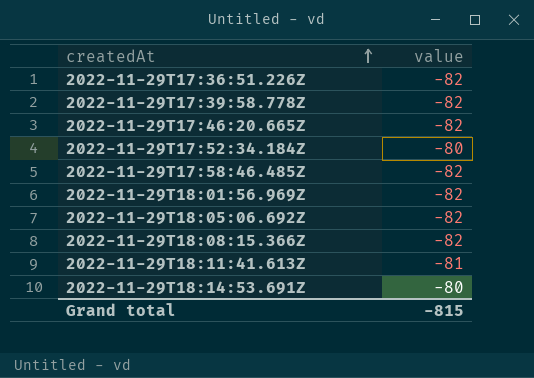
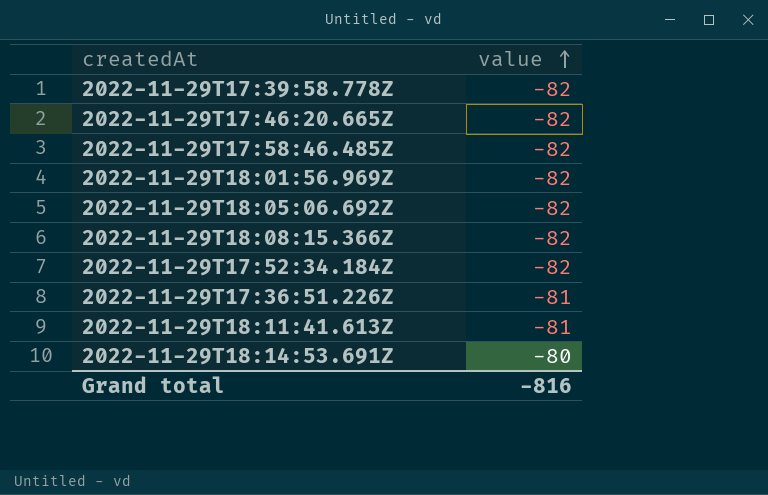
row order: createdAt ascending -> value ascending
2022-11-29T17:52:34.184Z | value: -80 -> -82
2022-11-29T17:36:51.226Z | value: -82 -> -81
Grand total | value: -815 -> -816

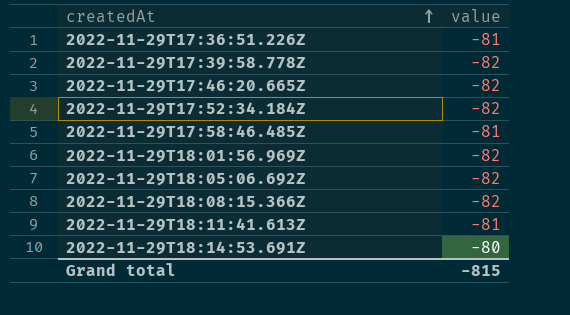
row order: value ascending -> createdAt ascending
2022-11-29T17:58:46.485Z | value: -82 -> -81
Grand total | value: -816 -> -815

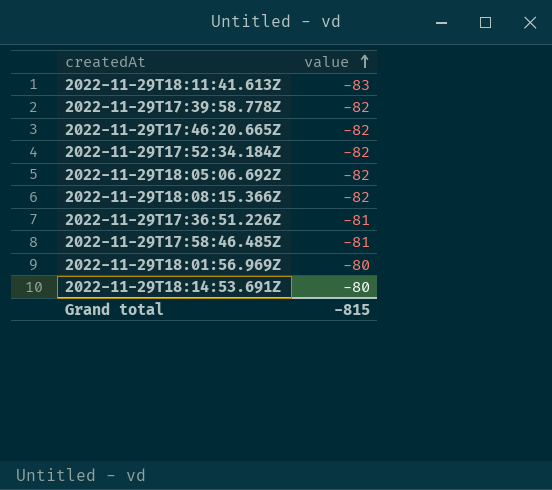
row order: createdAt ascending -> value ascending
2022-11-29T18:11:41.613Z | value: -81 -> -83
2022-11-29T18:01:56.969Z | value: -82 -> -80

